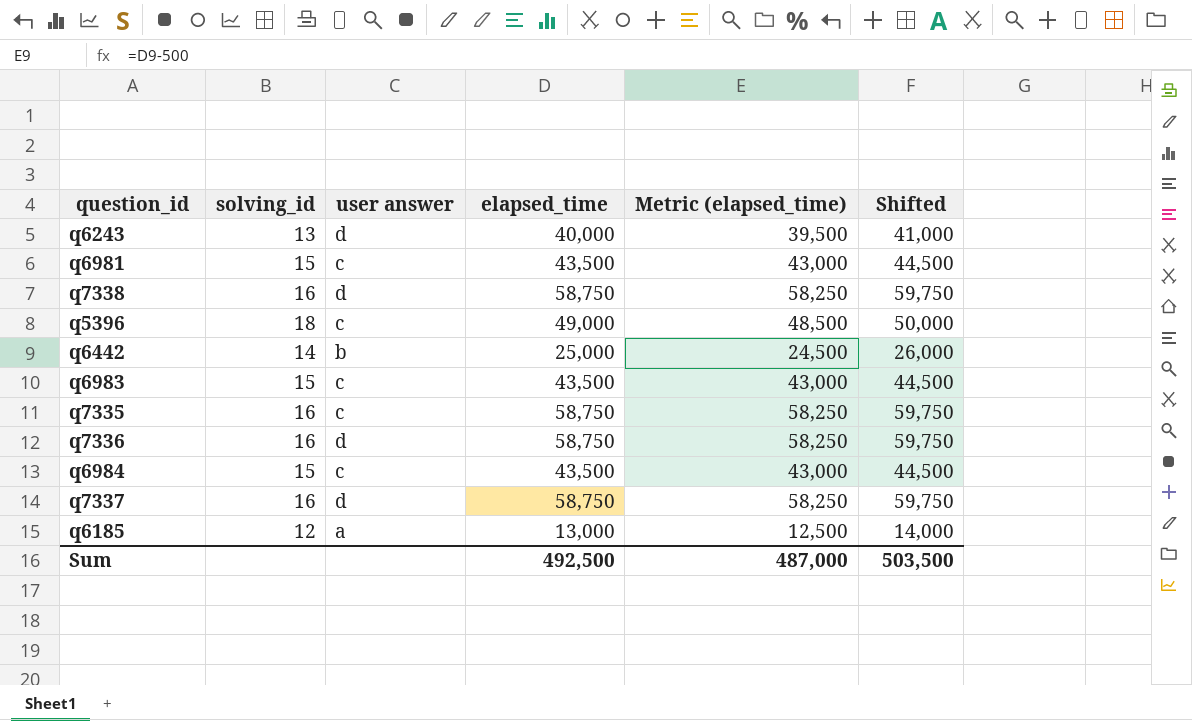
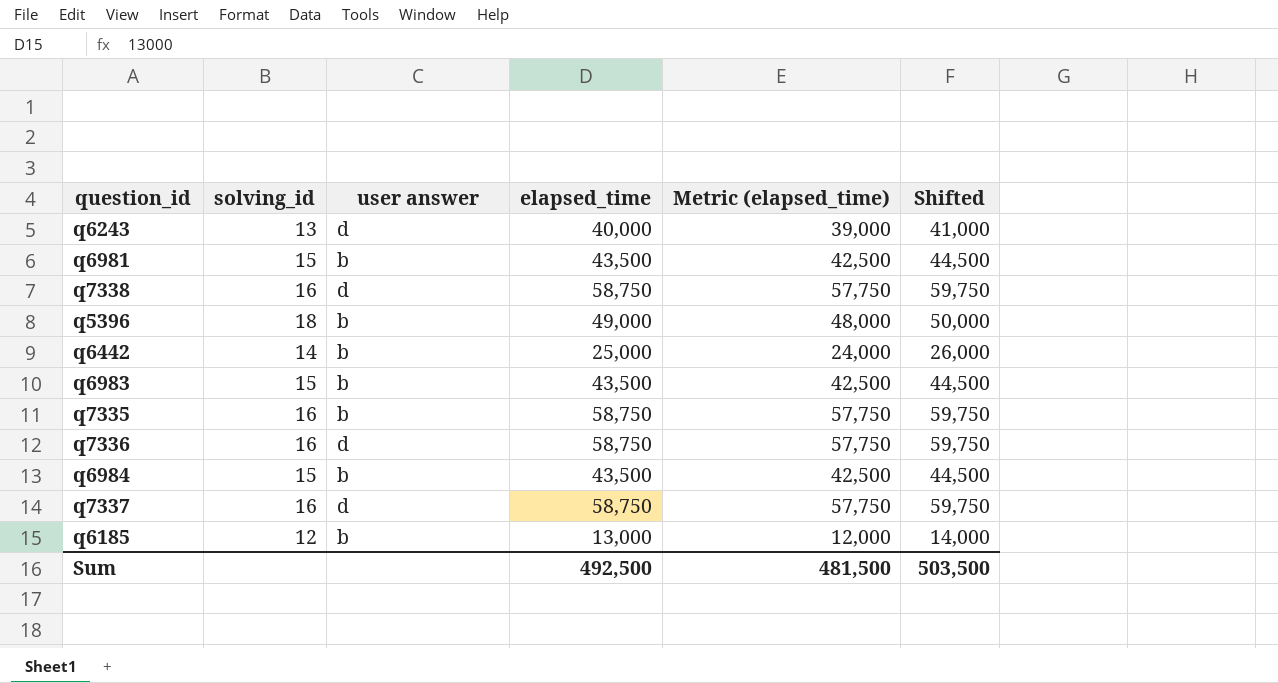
column Metric (elapsed_time) | formula: [elapsed_time] - 500 -> [elapsed_time] - 1000
q6981 | user answer: c -> b
q5396 | user answer: c -> b
q6983 | user answer: c -> b
q7335 | user answer: c -> b
q6984 | user answer: c -> b
q6185 | user answer: a -> b
Sum | Metric (elapsed_time): 487,000 -> 481,500

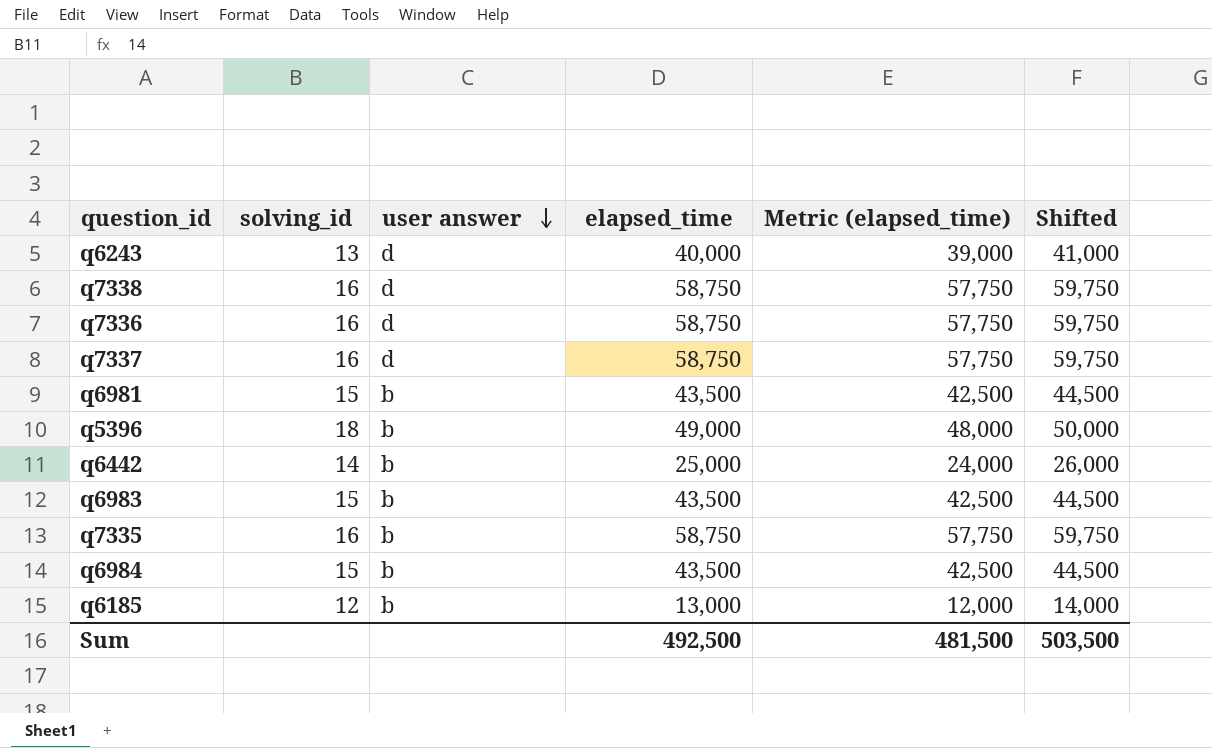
row order: none -> user answer descending

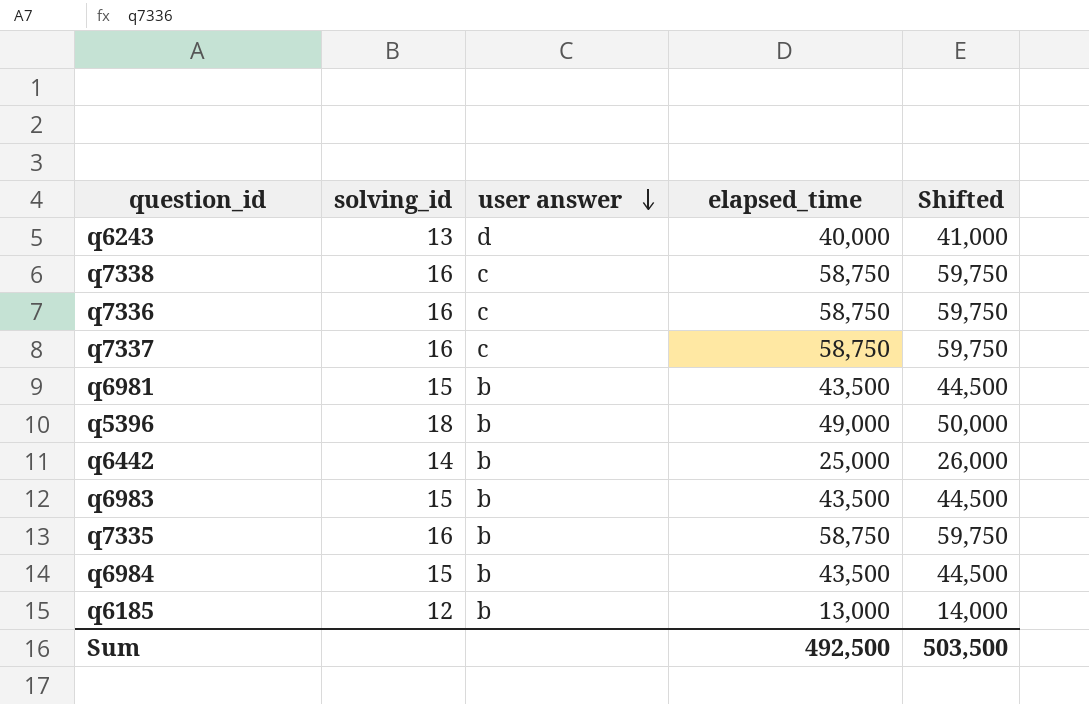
column Metric (elapsed_time) | formula: [elapsed_time] - 1000 -> none
q7338 | user answer: d -> c
q7336 | user answer: d -> c
q7337 | user answer: d -> c

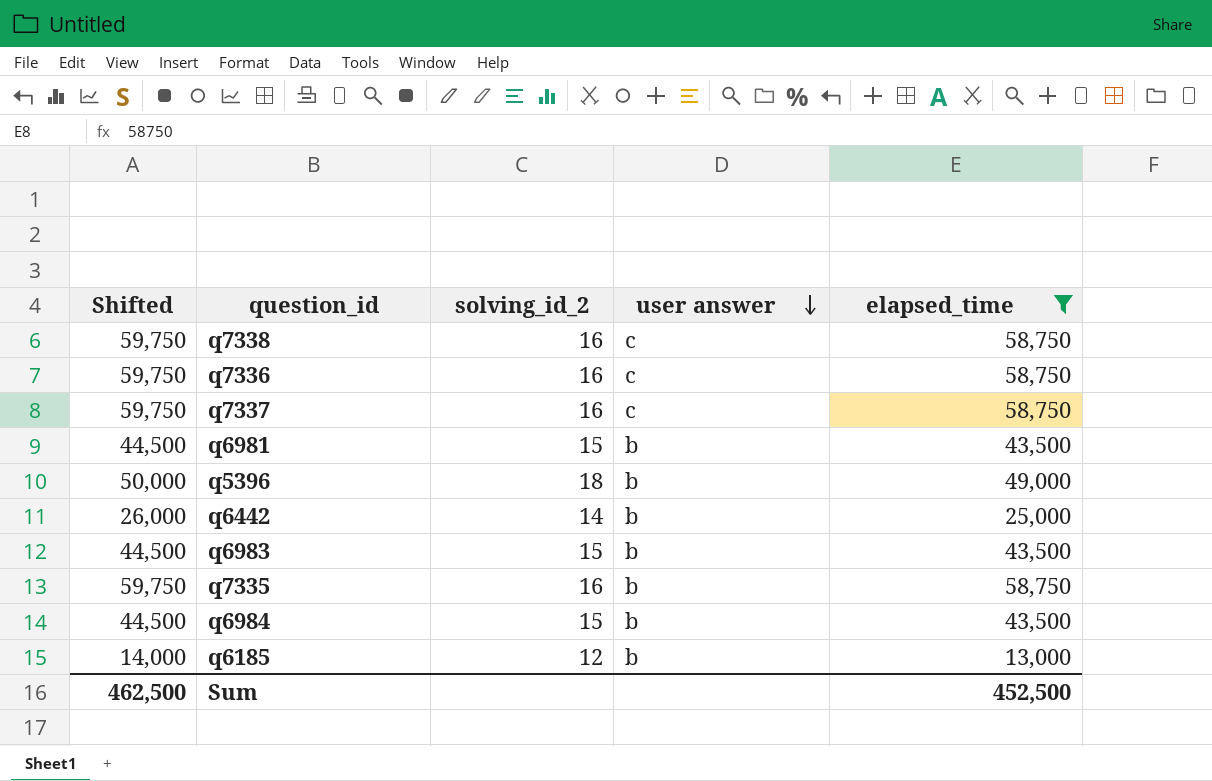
filter: none -> elapsed_time != 40,000
column Shifted | position: 5 -> 1
column name: solving_id -> solving_id_2
Sum | Shifted: 503,500 -> 462,500
Sum | elapsed_time: 492,500 -> 452,500

